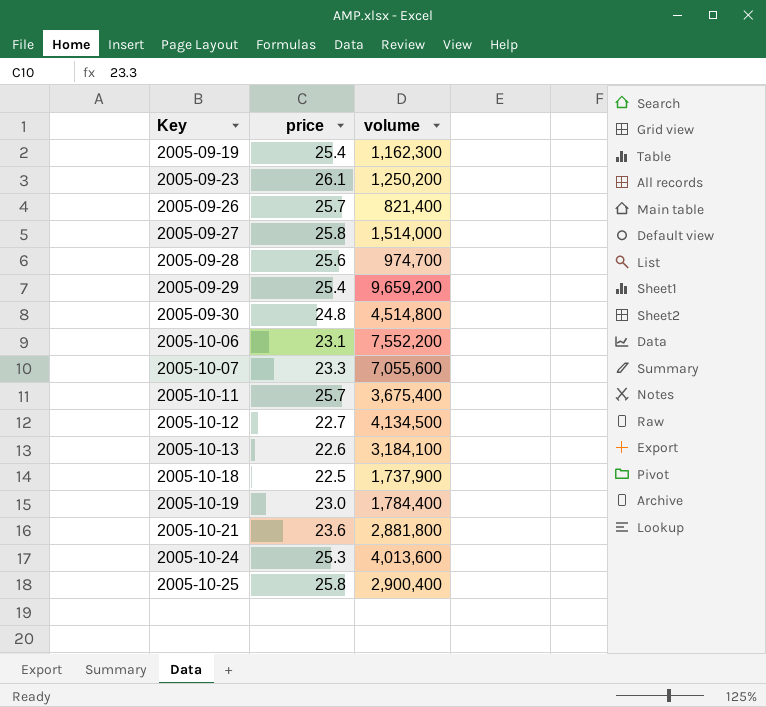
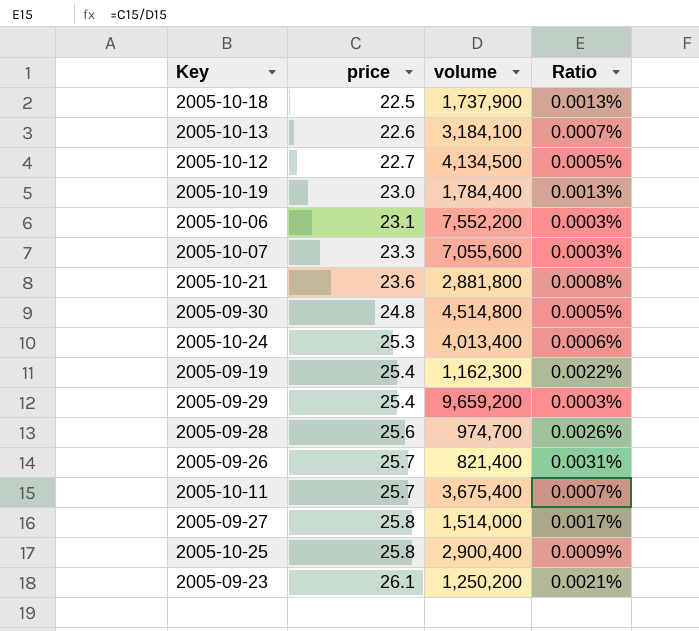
row order: Key ascending -> price ascending
column Ratio | formula: none -> [price] / [volume]
2005-10-24 | volume: 4,013,600 -> 4,013,400

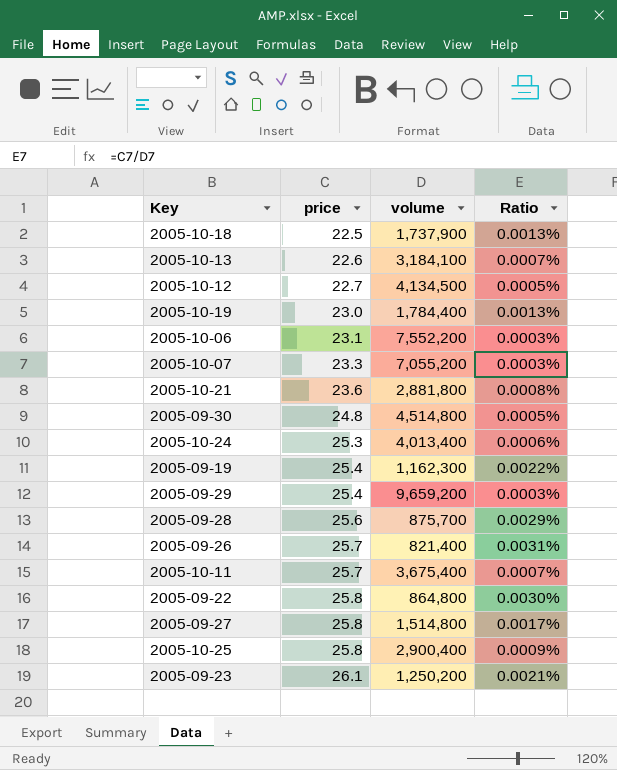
2005-10-07 | volume: 7,055,600 -> 7,055,200
2005-09-28 | volume: 974,700 -> 875,700
2005-09-28 | Ratio: 0.0026% -> 0.0029%
row 2005-09-22: none -> 25.8 | 864,800 | 0.0030%
2005-09-27 | volume: 1,514,000 -> 1,514,800

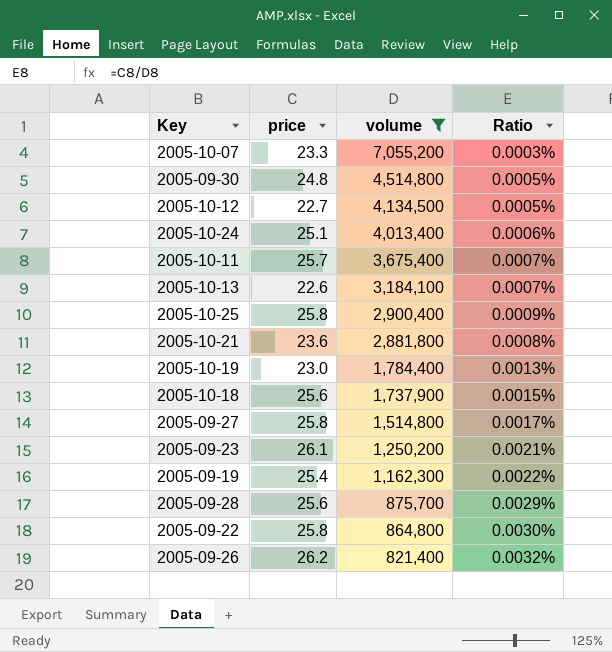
filter: none -> volume <= 7,055,200
row order: price ascending -> volume descending
2005-10-24 | price: 25.3 -> 25.1
2005-10-18 | price: 22.5 -> 25.6
2005-10-18 | Ratio: 0.0013% -> 0.0015%
2005-09-26 | price: 25.7 -> 26.2
2005-09-26 | Ratio: 0.0031% -> 0.0032%

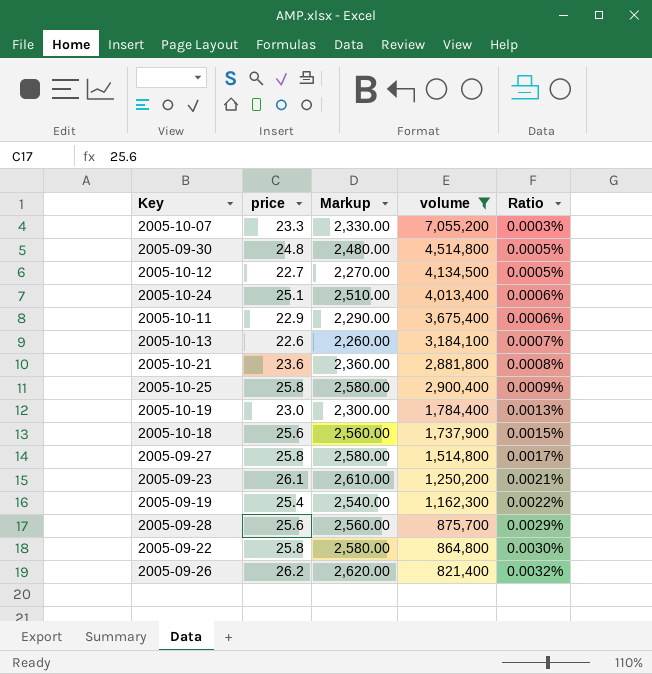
row order: volume descending -> Ratio ascending
column Markup | formula: none -> [price] * 100
2005-10-11 | price: 25.7 -> 22.9
2005-10-11 | Ratio: 0.0007% -> 0.0006%

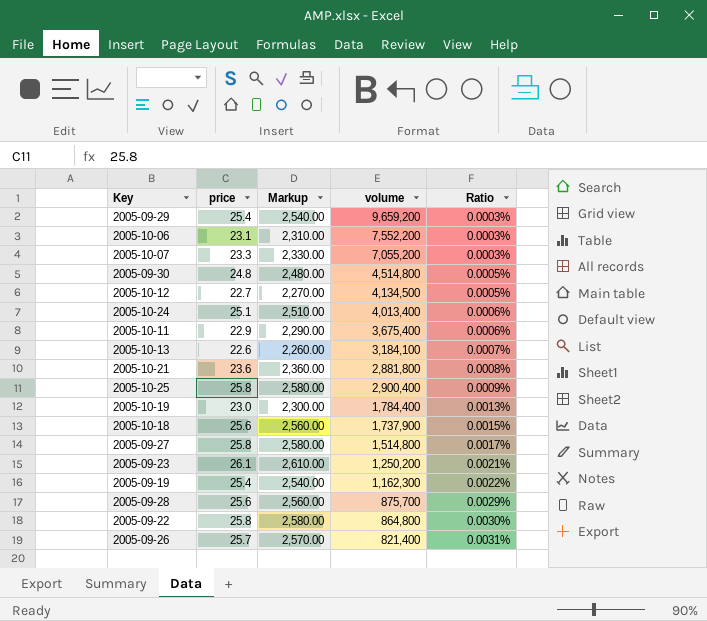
filter: volume <= 7,055,200 -> none
2005-09-26 | price: 26.2 -> 25.7
2005-09-26 | Markup: 2,620.00 -> 2,570.00
2005-09-26 | Ratio: 0.0032% -> 0.0031%

